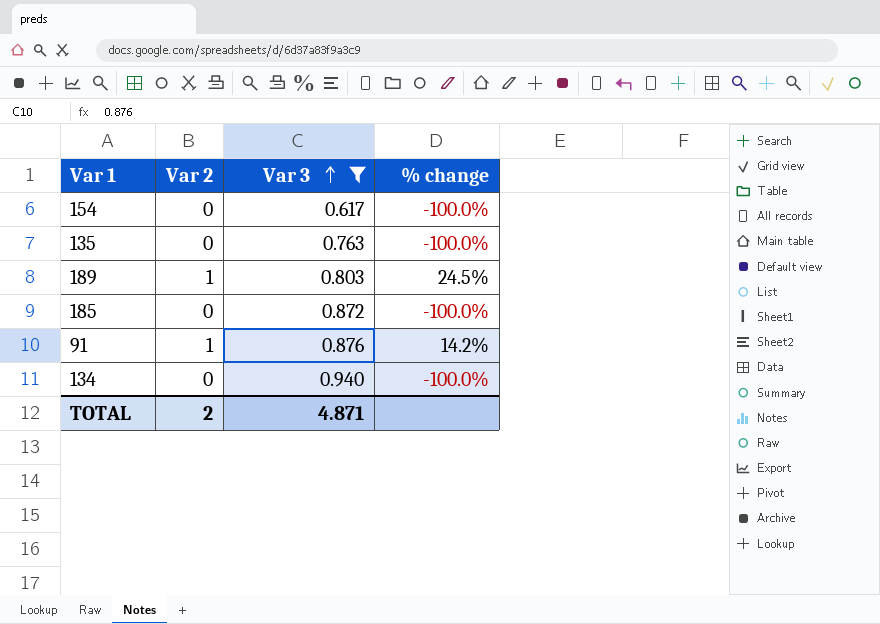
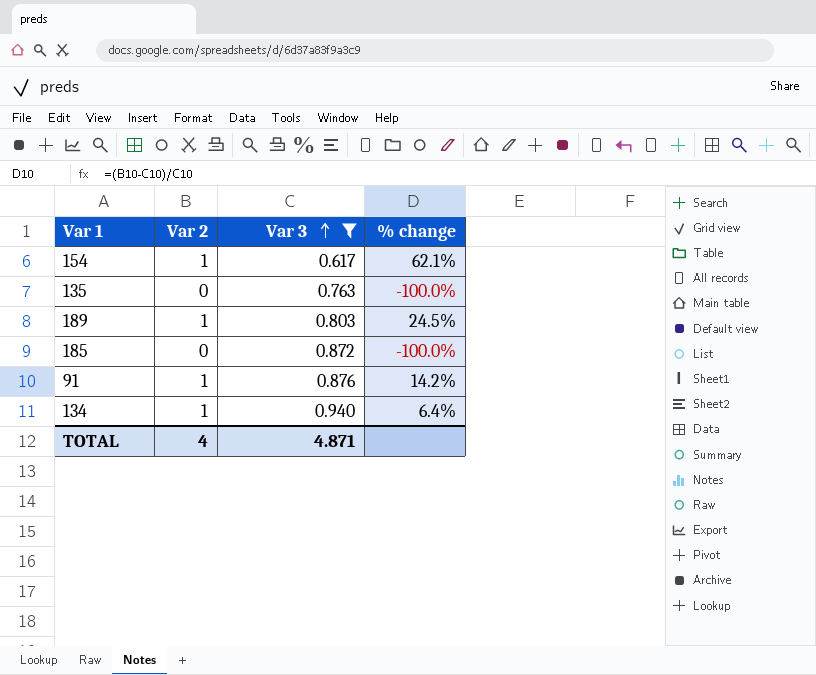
154 | Var 2: 0 -> 1
154 | % change: -100.0% -> 62.1%
134 | Var 2: 0 -> 1
134 | % change: -100.0% -> 6.4%
TOTAL | Var 2: 2 -> 4

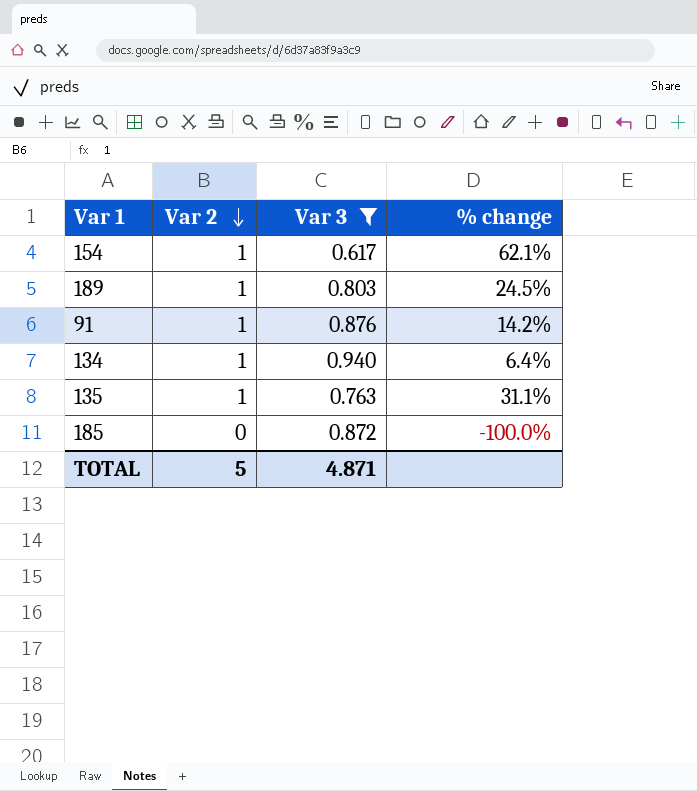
row order: Var 3 ascending -> Var 2 descending
135 | Var 2: 0 -> 1
135 | % change: -100.0% -> 31.1%
TOTAL | Var 2: 4 -> 5

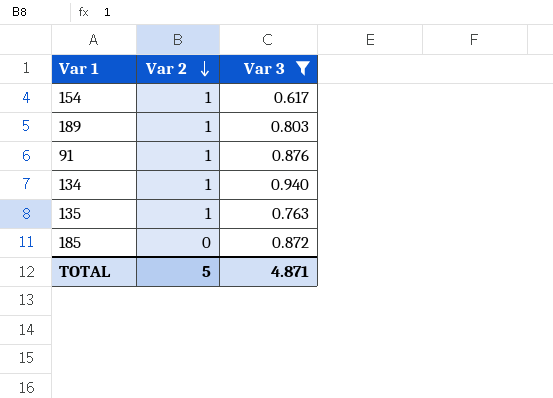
column % change | formula: ([Var 2] - [Var 3]) / [Var 3] -> none

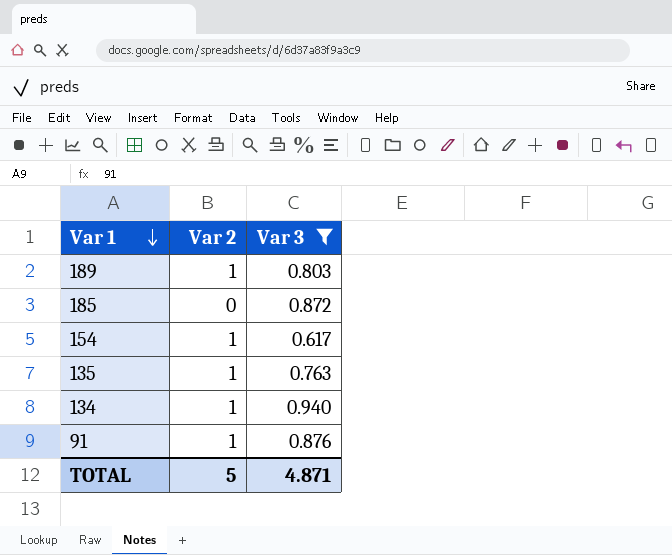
row order: Var 2 descending -> Var 1 descending

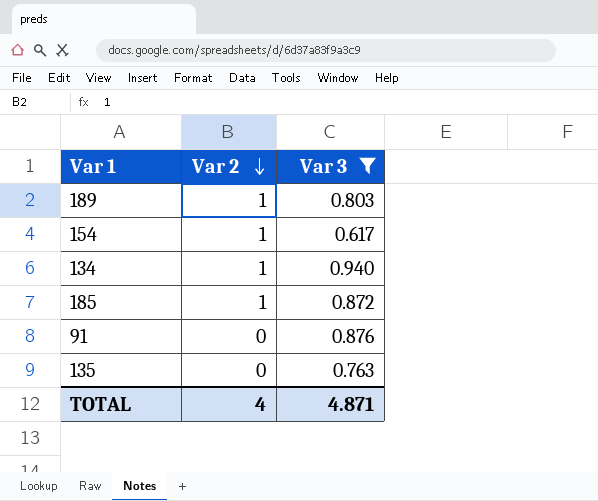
row order: Var 1 descending -> Var 2 descending
185 | Var 2: 0 -> 1
91 | Var 2: 1 -> 0
135 | Var 2: 1 -> 0
TOTAL | Var 2: 5 -> 4

